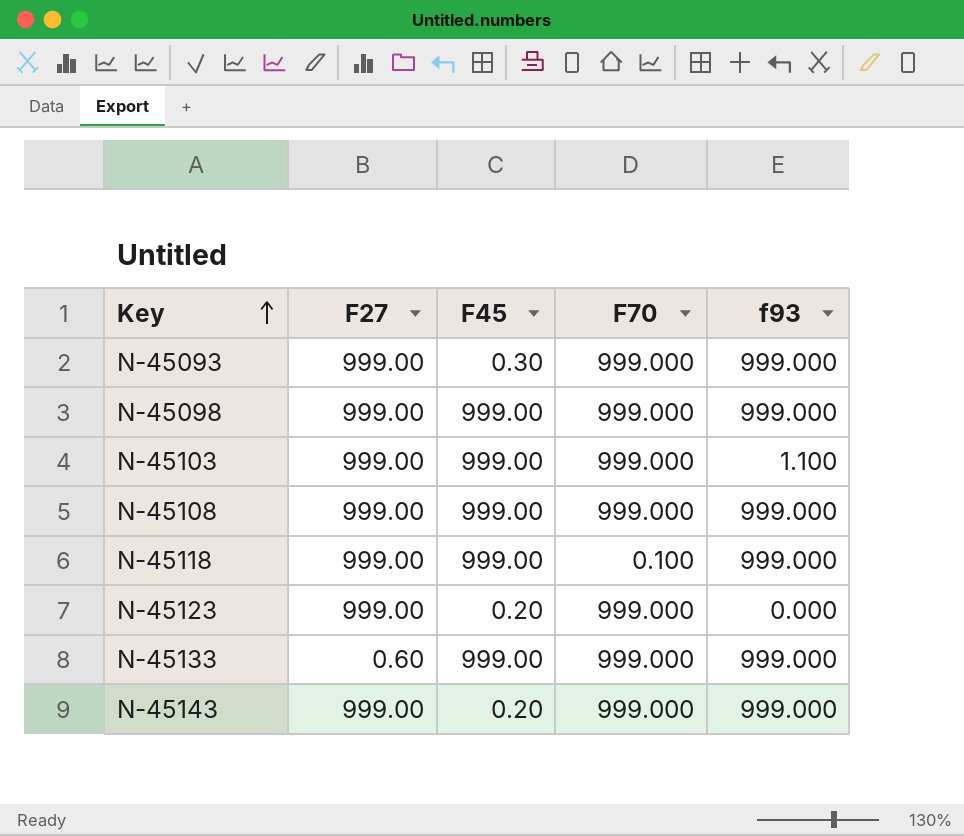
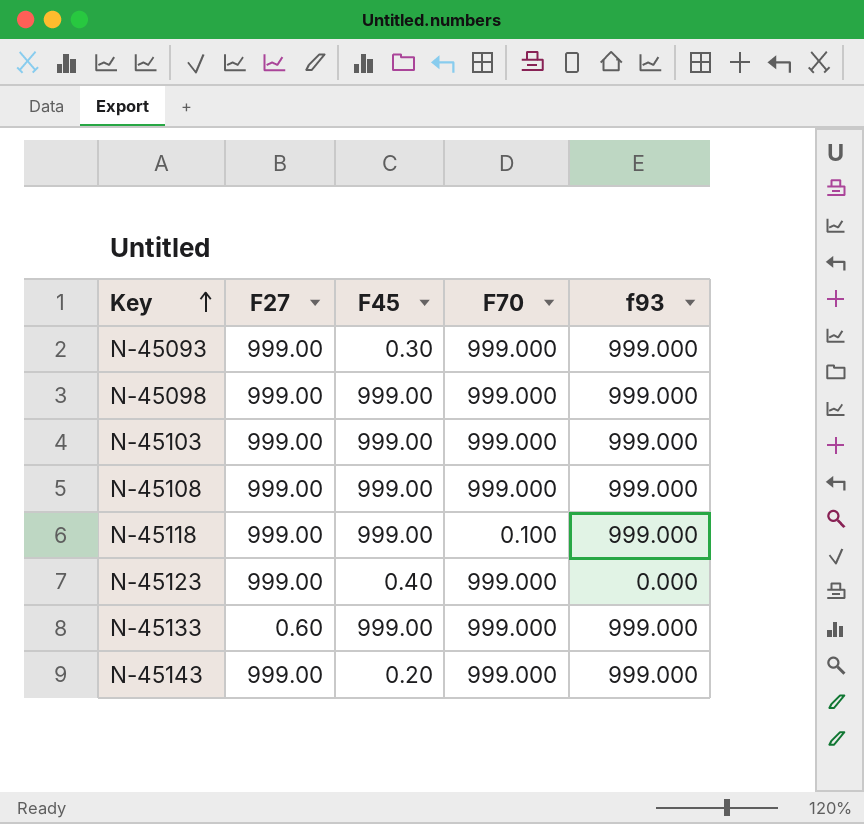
N-45103 | f93: 1.100 -> 999.000
N-45123 | F45: 0.20 -> 0.40

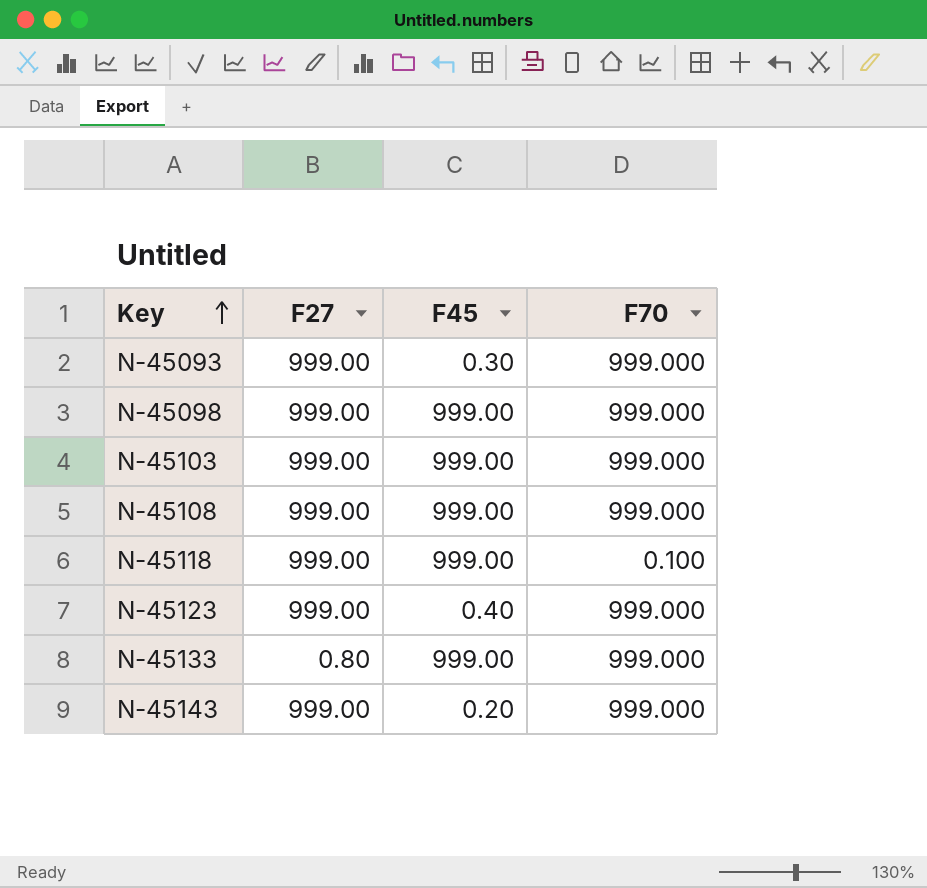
column f93 | position: 5 -> none
N-45133 | F27: 0.60 -> 0.80

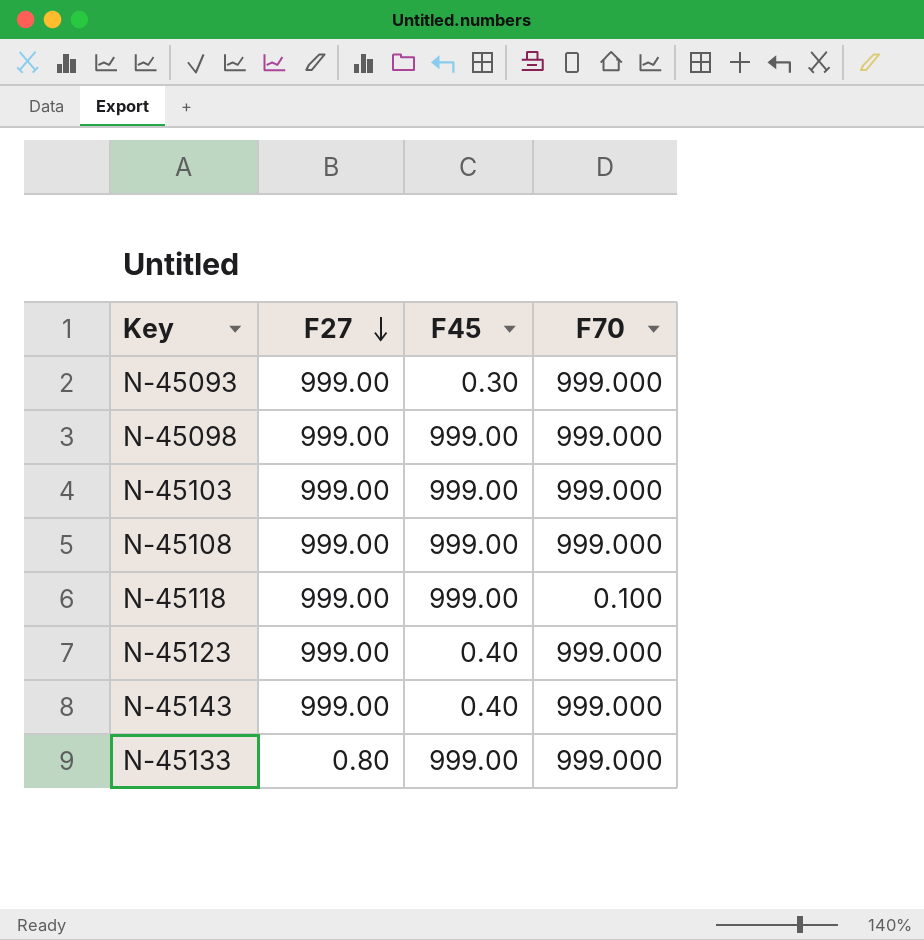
row order: Key ascending -> F27 descending
N-45143 | F45: 0.20 -> 0.40

